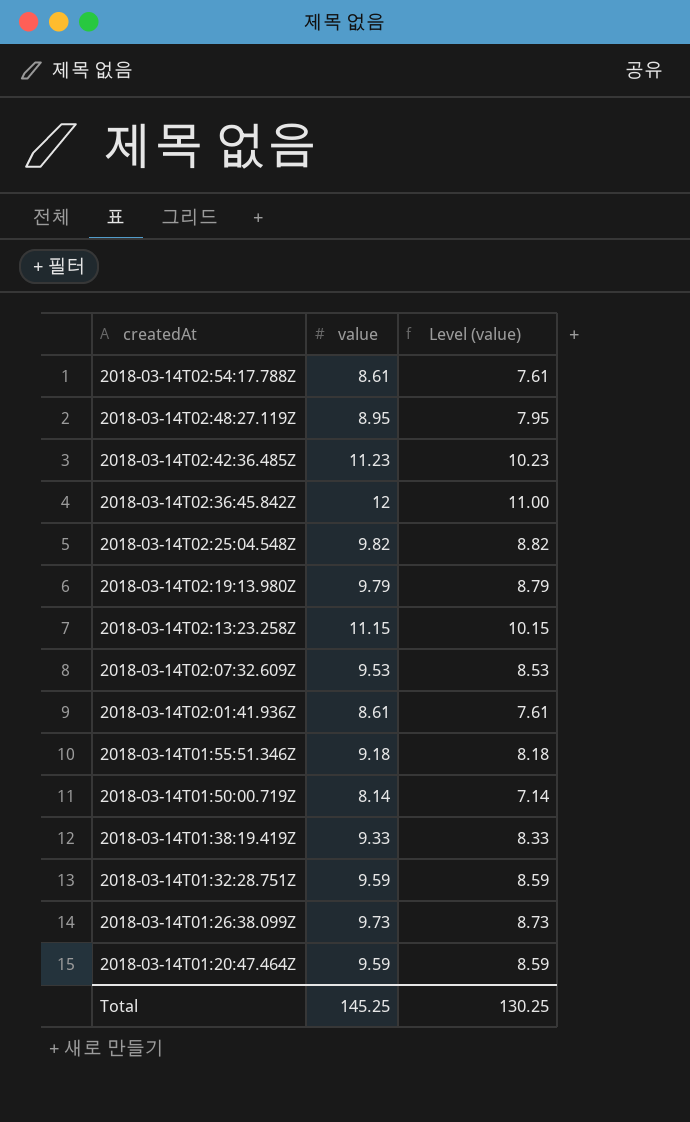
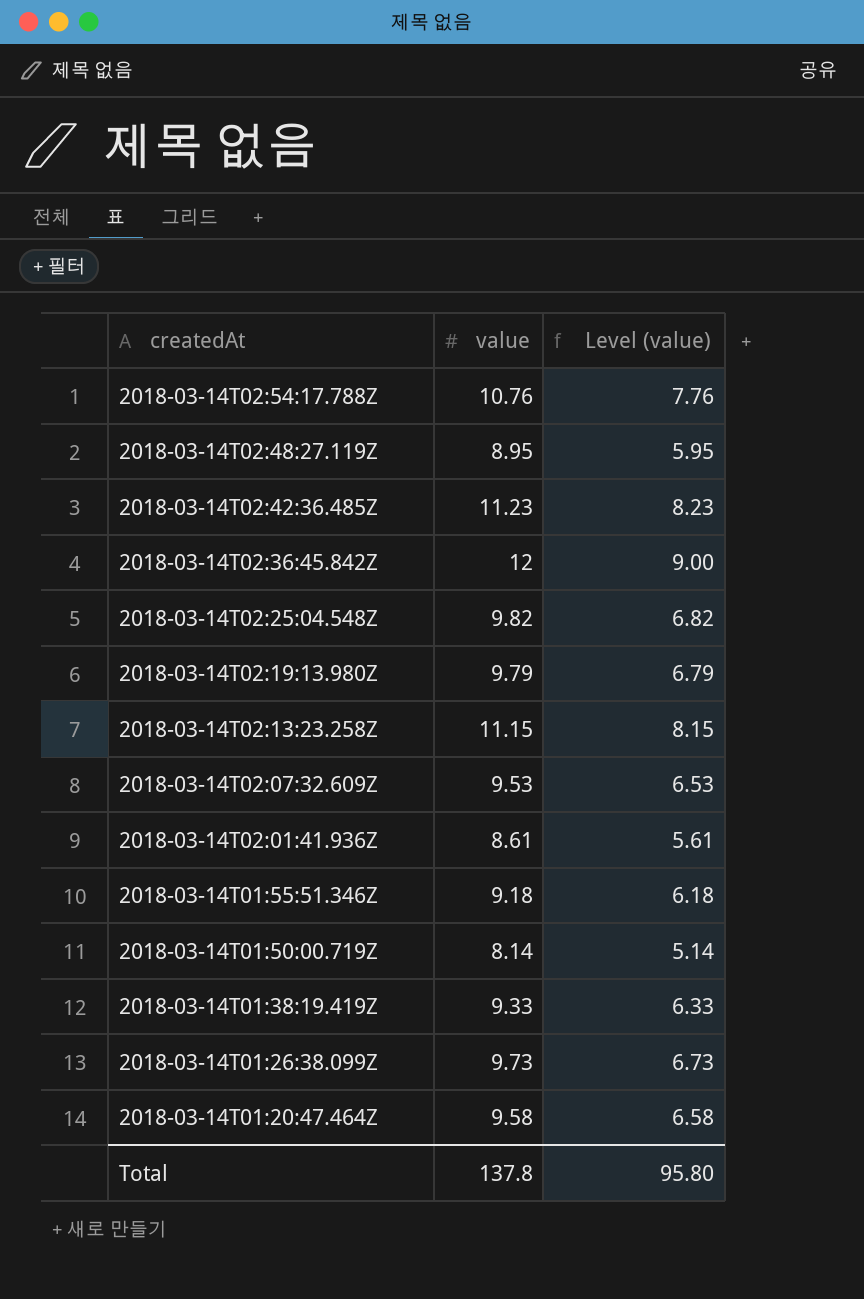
column Level (value) | formula: [value] - 1 -> [value] - 3
row 2018-03-14T01:32:28.751Z: 9.59 | 8.59 -> none
2018-03-14T02:54:17.788Z | value: 8.61 -> 10.76
2018-03-14T01:20:47.464Z | value: 9.59 -> 9.58
Total | value: 145.25 -> 137.8
Total | Level (value): 130.25 -> 95.80

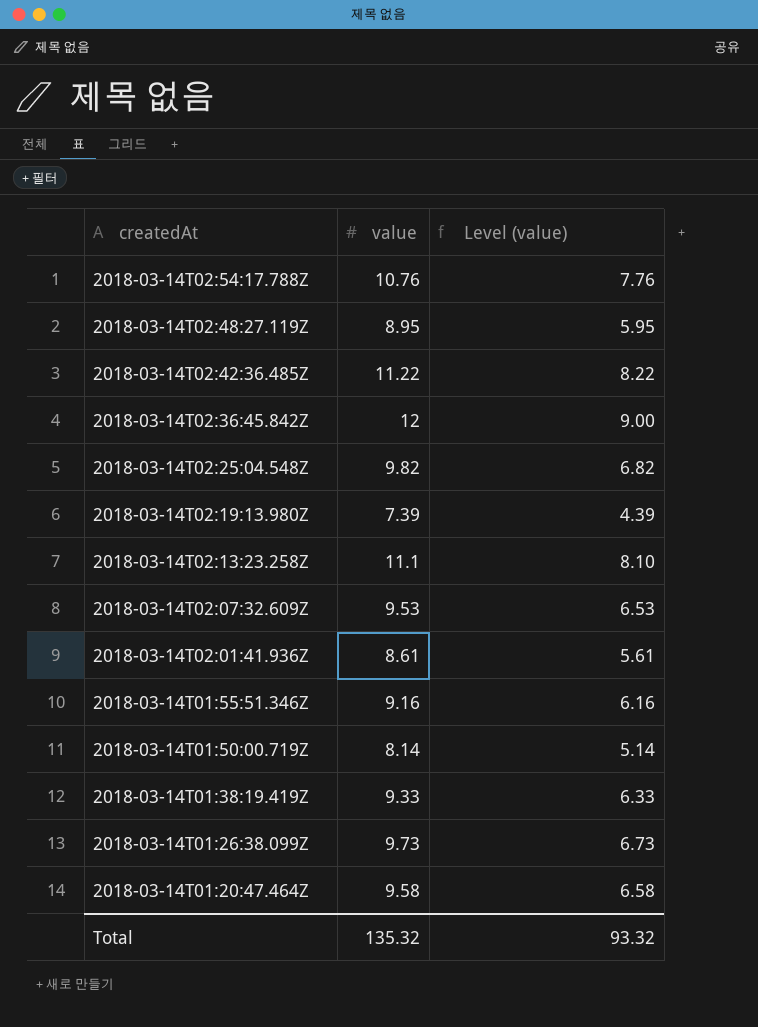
2018-03-14T02:42:36.485Z | value: 11.23 -> 11.22
2018-03-14T02:42:36.485Z | Level (value): 8.23 -> 8.22
2018-03-14T02:19:13.980Z | value: 9.79 -> 7.39
2018-03-14T02:19:13.980Z | Level (value): 6.79 -> 4.39
2018-03-14T02:13:23.258Z | value: 11.15 -> 11.1
2018-03-14T02:13:23.258Z | Level (value): 8.15 -> 8.10
2018-03-14T01:55:51.346Z | value: 9.18 -> 9.16
2018-03-14T01:55:51.346Z | Level (value): 6.18 -> 6.16
Total | value: 137.8 -> 135.32
Total | Level (value): 95.80 -> 93.32

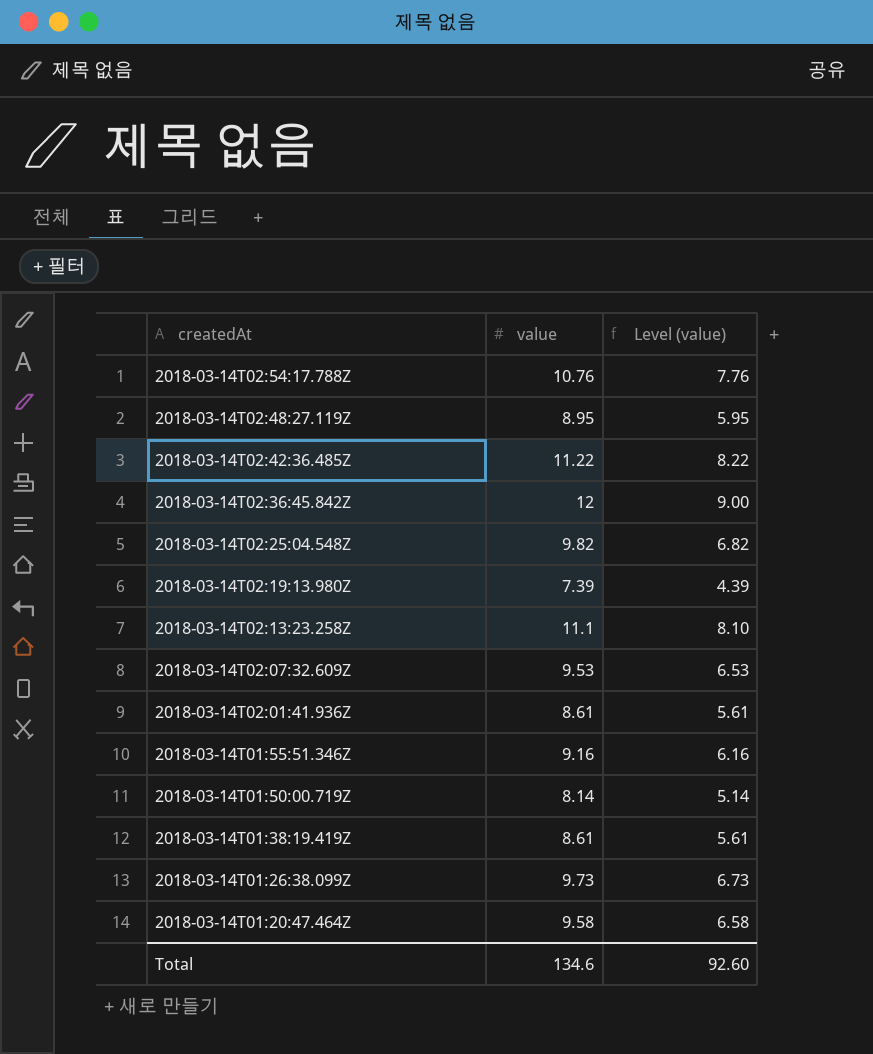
2018-03-14T01:38:19.419Z | value: 9.33 -> 8.61
2018-03-14T01:38:19.419Z | Level (value): 6.33 -> 5.61
Total | value: 135.32 -> 134.6
Total | Level (value): 93.32 -> 92.60

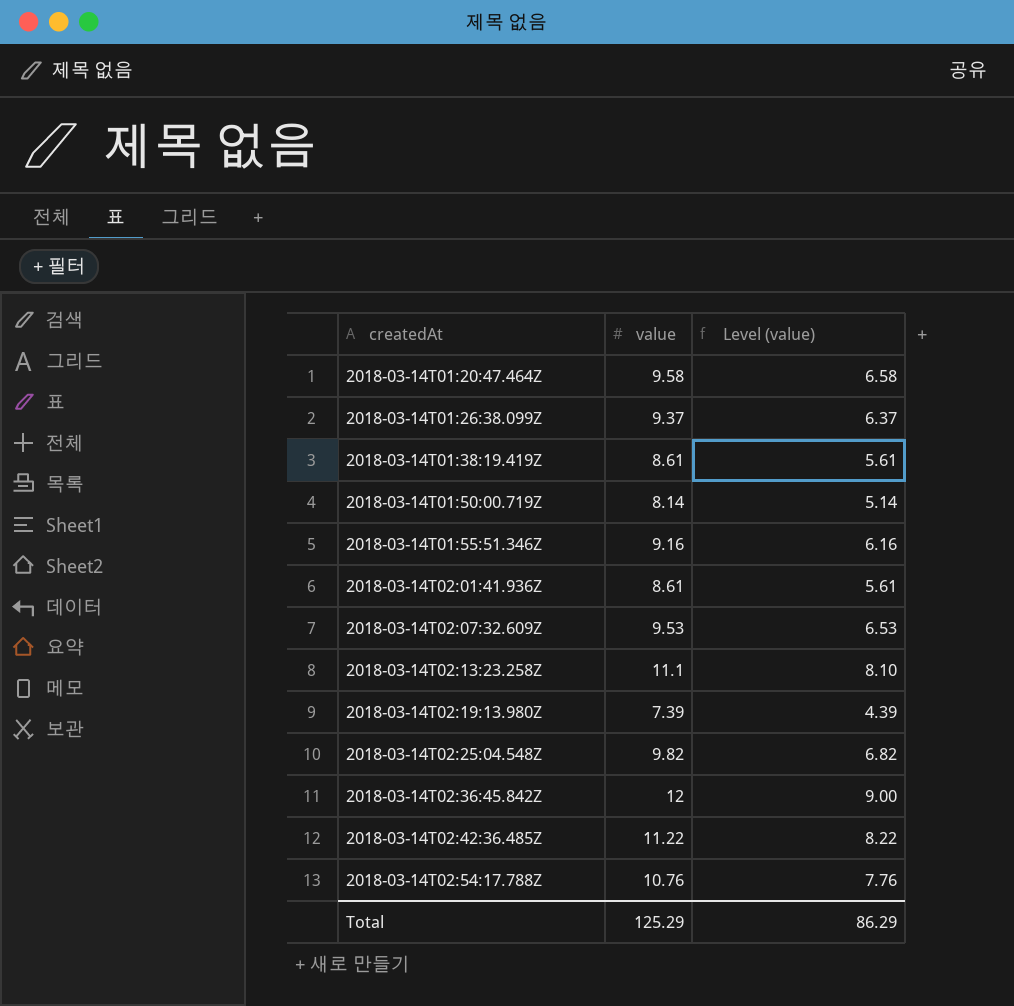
row order: createdAt descending -> createdAt ascending
row 2018-03-14T02:48:27.119Z: 8.95 | 5.95 -> none
2018-03-14T01:26:38.099Z | value: 9.73 -> 9.37
2018-03-14T01:26:38.099Z | Level (value): 6.73 -> 6.37
Total | value: 134.6 -> 125.29
Total | Level (value): 92.60 -> 86.29

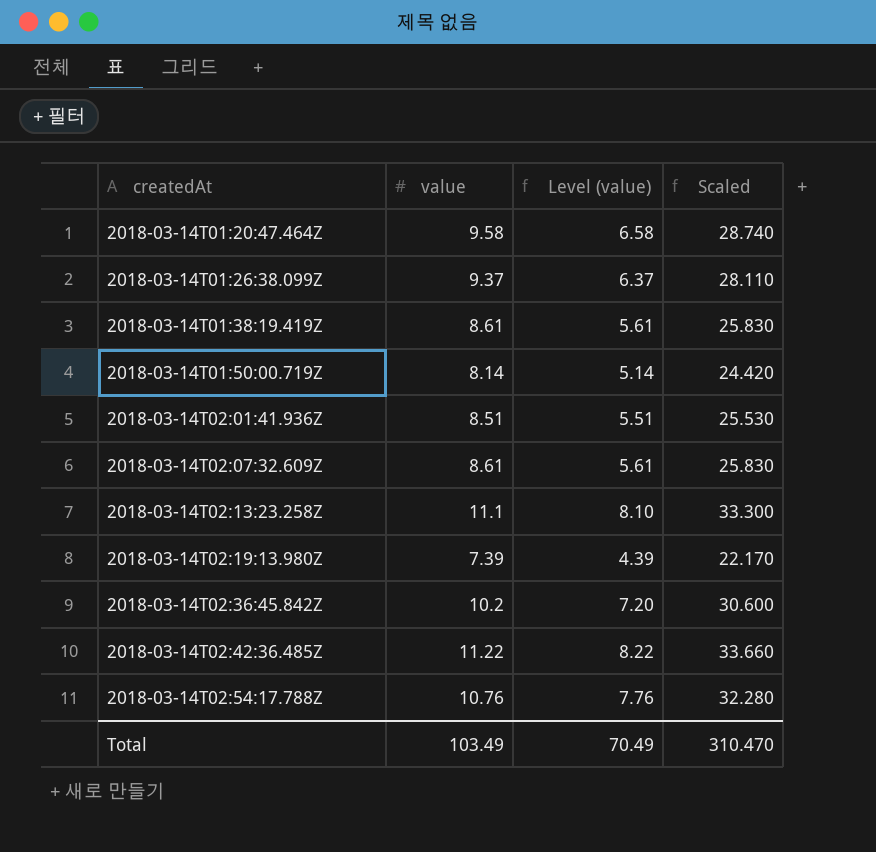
column Scaled | formula: none -> [value] * 3
row 2018-03-14T01:55:51.346Z: 9.16 | 6.16 -> none
row 2018-03-14T02:25:04.548Z: 9.82 | 6.82 -> none
2018-03-14T02:01:41.936Z | value: 8.61 -> 8.51
2018-03-14T02:01:41.936Z | Level (value): 5.61 -> 5.51
2018-03-14T02:07:32.609Z | value: 9.53 -> 8.61
2018-03-14T02:07:32.609Z | Level (value): 6.53 -> 5.61
2018-03-14T02:36:45.842Z | value: 12 -> 10.2
2018-03-14T02:36:45.842Z | Level (value): 9.00 -> 7.20
Total | value: 125.29 -> 103.49
Total | Level (value): 86.29 -> 70.49

